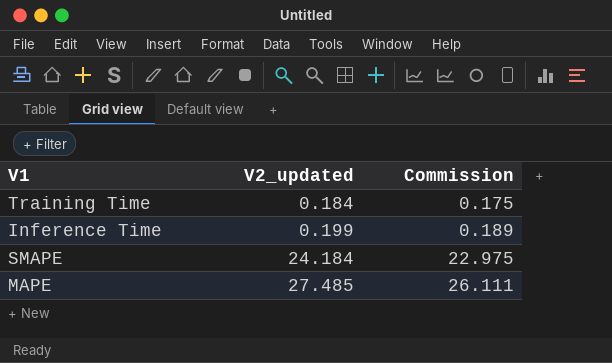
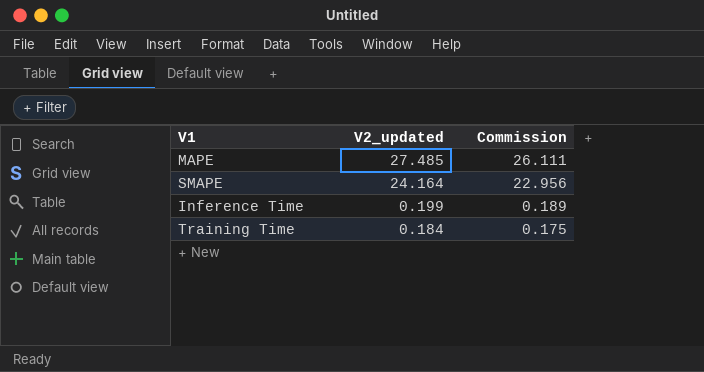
row order: V2_updated ascending -> V2_updated descending
SMAPE | V2_updated: 24.184 -> 24.164
SMAPE | Commission: 22.975 -> 22.956

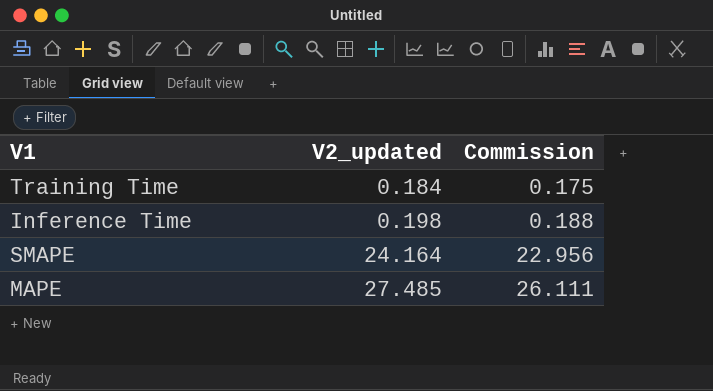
row order: V2_updated descending -> V2_updated ascending
Inference Time | V2_updated: 0.199 -> 0.198
Inference Time | Commission: 0.189 -> 0.188

